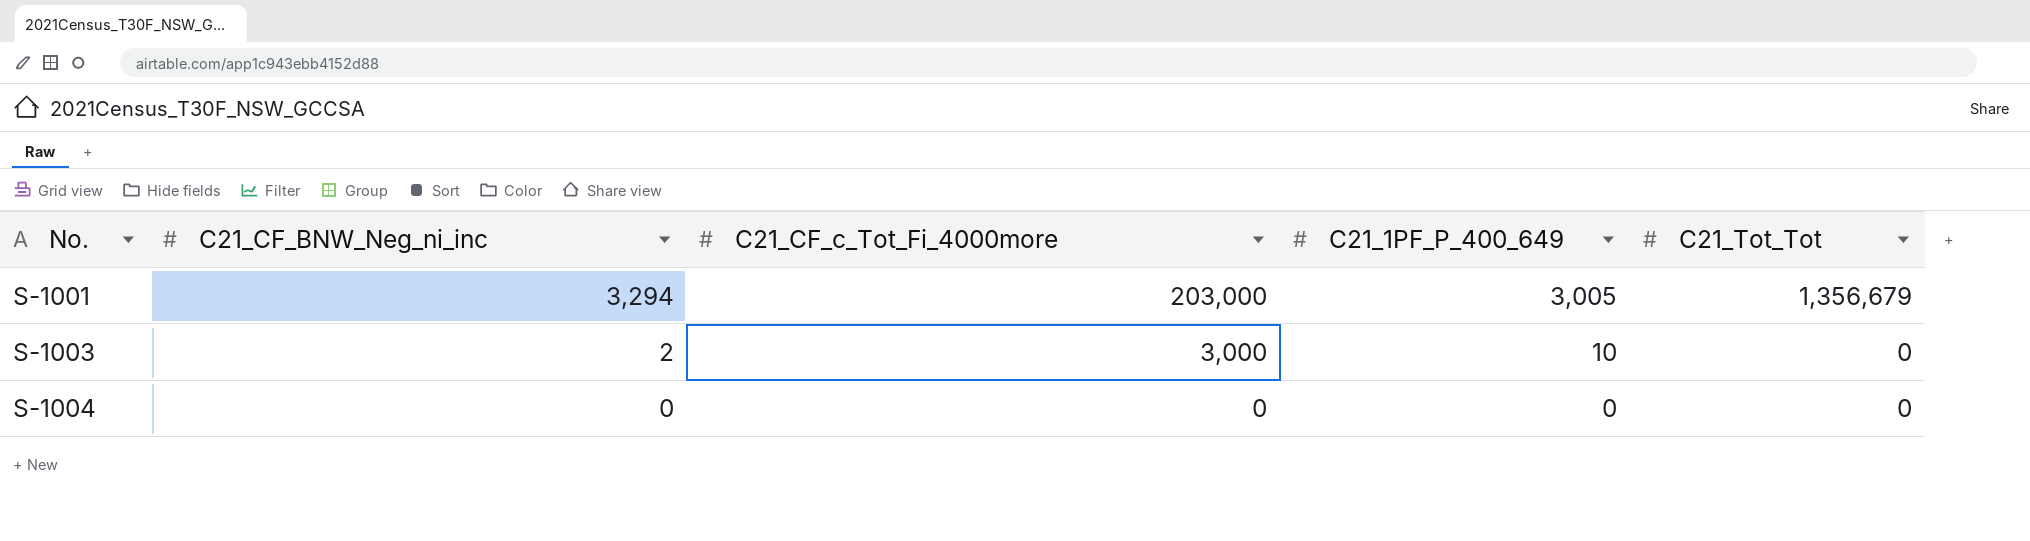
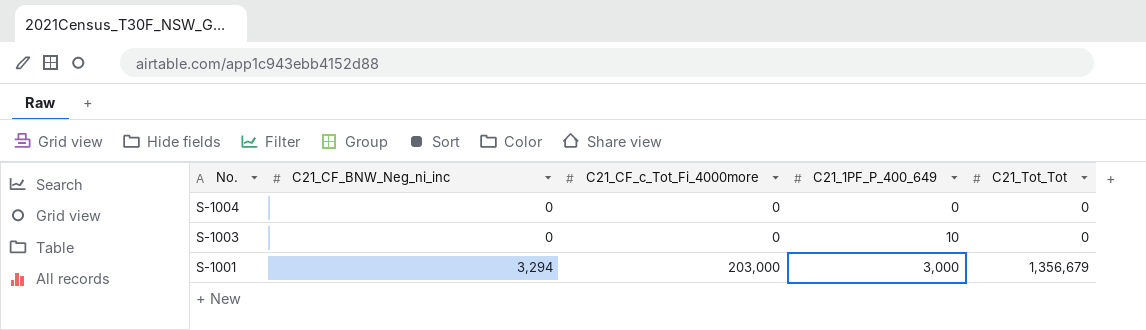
row order: No. ascending -> No. descending
S-1003 | C21_CF_BNW_Neg_ni_inc: 2 -> 0
S-1003 | C21_CF_c_Tot_Fi_4000more: 3,000 -> 0
S-1001 | C21_1PF_P_400_649: 3,005 -> 3,000

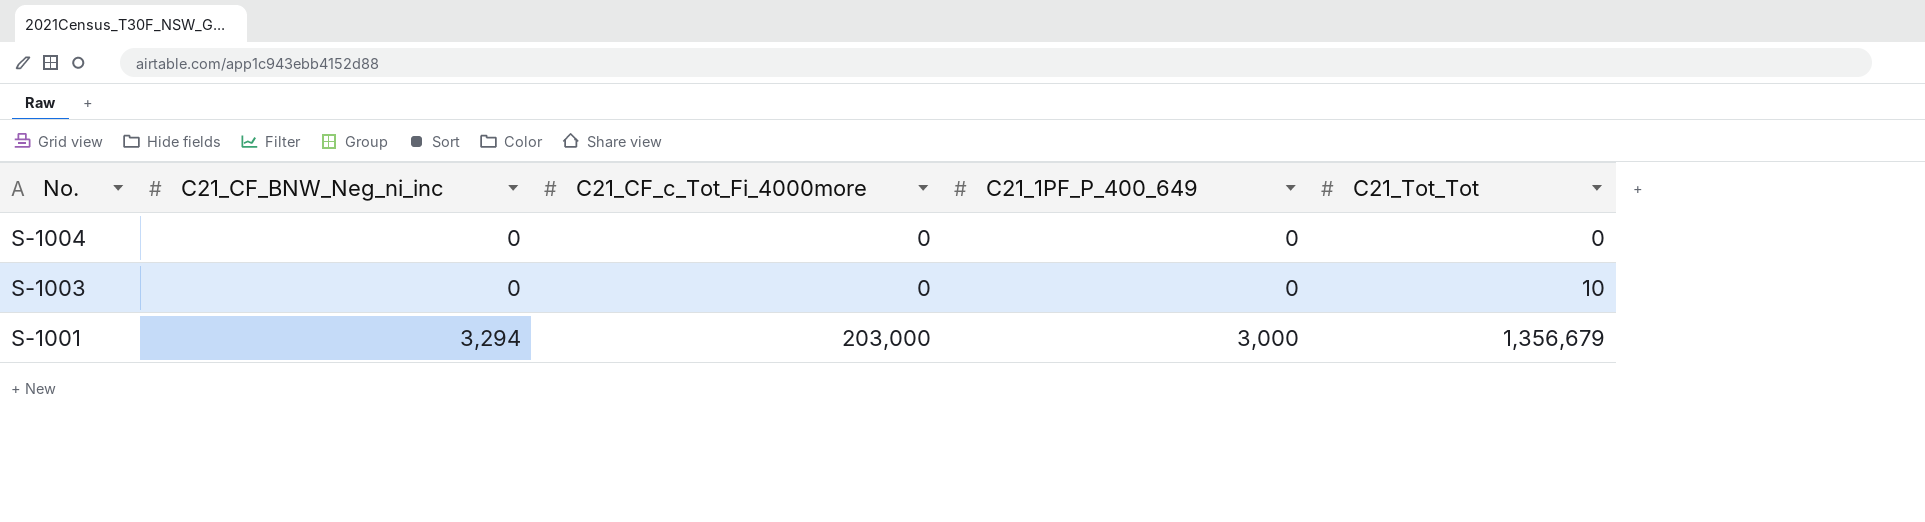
S-1003 | C21_1PF_P_400_649: 10 -> 0
S-1003 | C21_Tot_Tot: 0 -> 10

